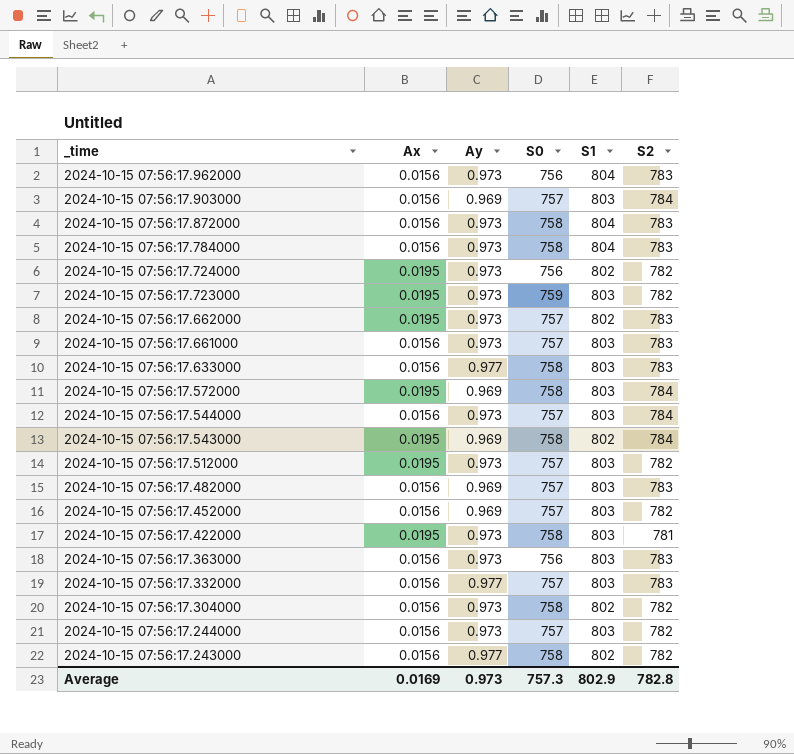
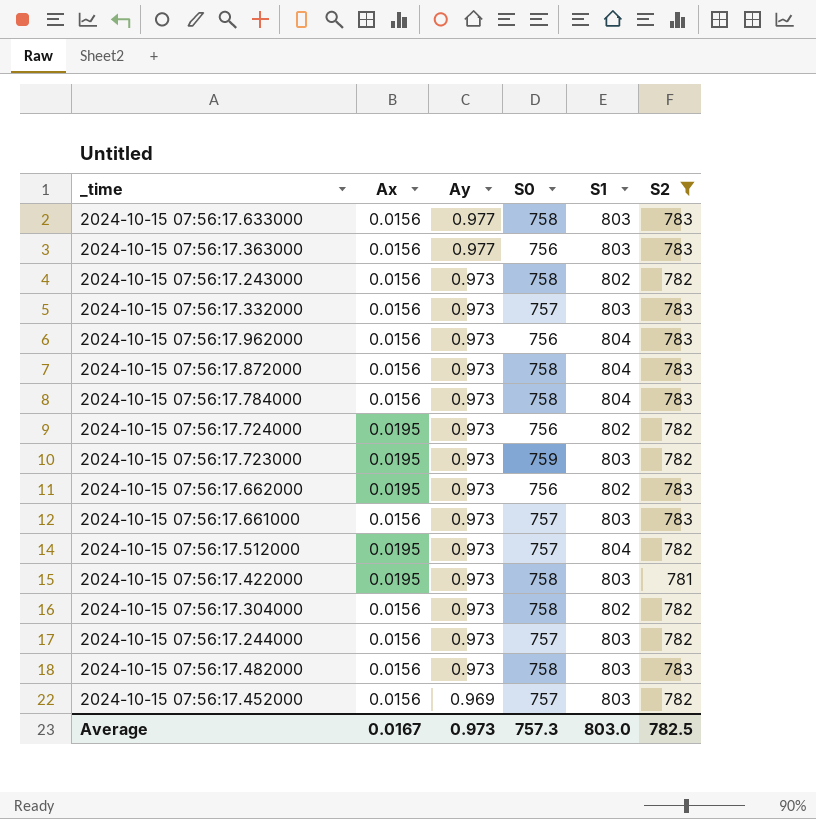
filter: none -> S2 != 784
row order: _time descending -> Ay descending
2024-10-15 07:56:17.363000 | Ay: 0.973 -> 0.977
2024-10-15 07:56:17.243000 | Ay: 0.977 -> 0.973
2024-10-15 07:56:17.332000 | Ay: 0.977 -> 0.973
2024-10-15 07:56:17.662000 | S0: 757 -> 756
2024-10-15 07:56:17.512000 | S1: 803 -> 804
2024-10-15 07:56:17.482000 | Ay: 0.969 -> 0.973
2024-10-15 07:56:17.482000 | S0: 757 -> 758
Average | Ax: 0.0169 -> 0.0167
Average | S1: 802.9 -> 803.0
Average | S2: 782.8 -> 782.5

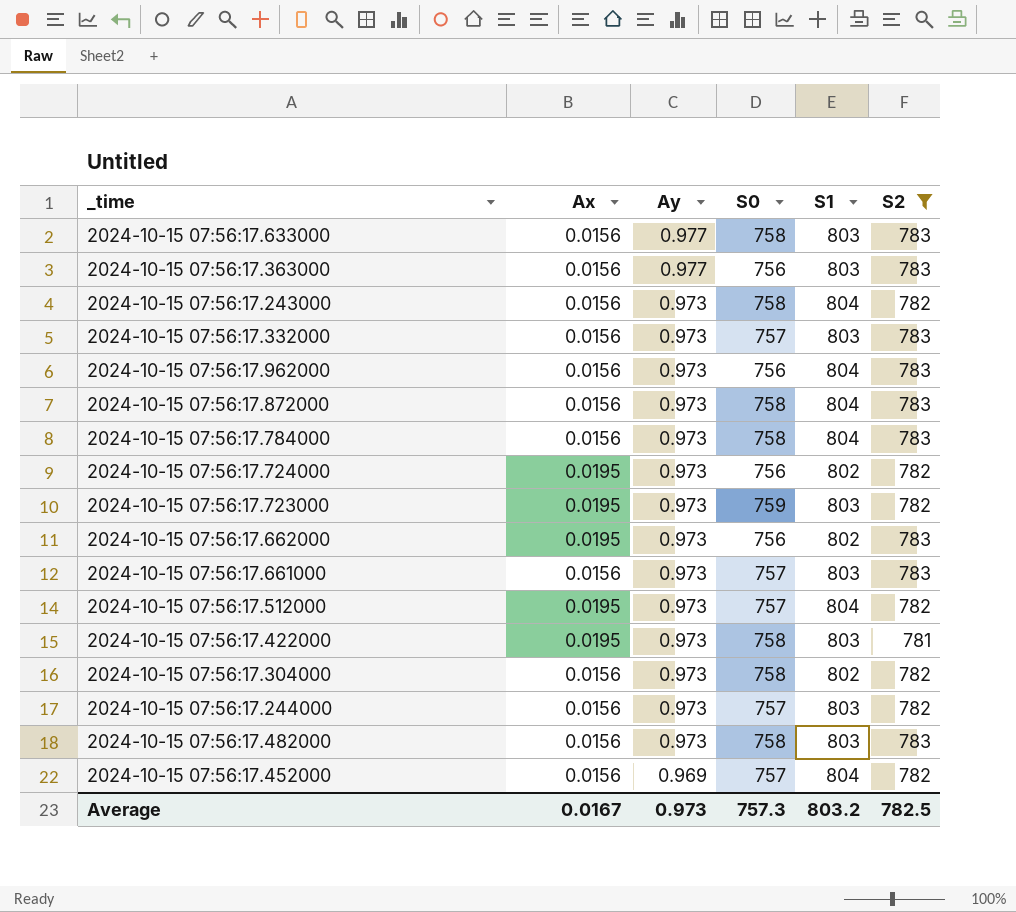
2024-10-15 07:56:17.243000 | S1: 802 -> 804
2024-10-15 07:56:17.452000 | S1: 803 -> 804
Average | S1: 803.0 -> 803.2

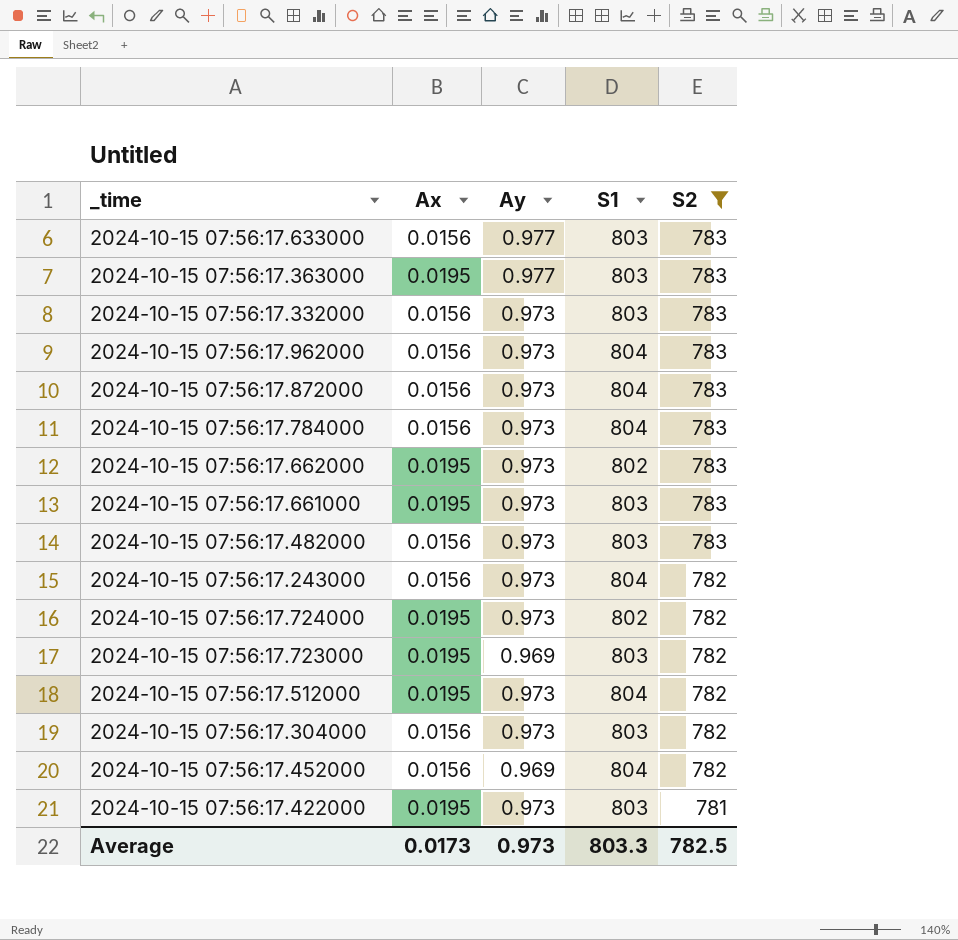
row order: Ay descending -> S2 descending
column S0 | position: 4 -> none
row 2024-10-15 07:56:17.244000: 0.0156 | 0.973 | 757 | 803 | 782 -> none
2024-10-15 07:56:17.363000 | Ax: 0.0156 -> 0.0195
2024-10-15 07:56:17.661000 | Ax: 0.0156 -> 0.0195
2024-10-15 07:56:17.723000 | Ay: 0.973 -> 0.969
2024-10-15 07:56:17.304000 | S1: 802 -> 803
Average | Ax: 0.0167 -> 0.0173
Average | S1: 803.2 -> 803.3

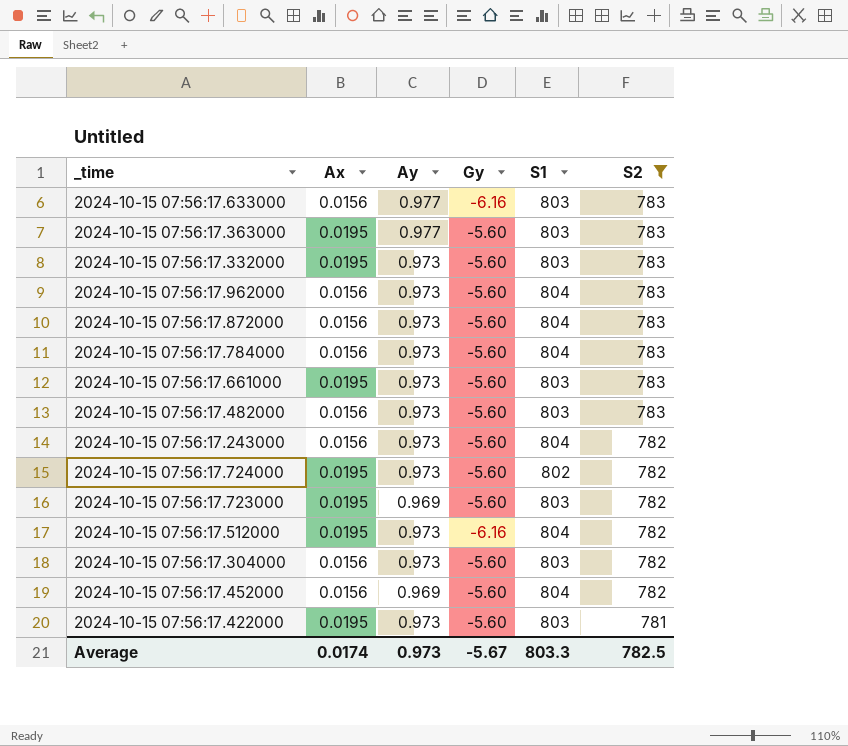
column Gy | position: none -> 4
row 2024-10-15 07:56:17.662000: 0.0195 | 0.973 | 802 | 783 -> none
2024-10-15 07:56:17.332000 | Ax: 0.0156 -> 0.0195
Average | Ax: 0.0173 -> 0.0174

